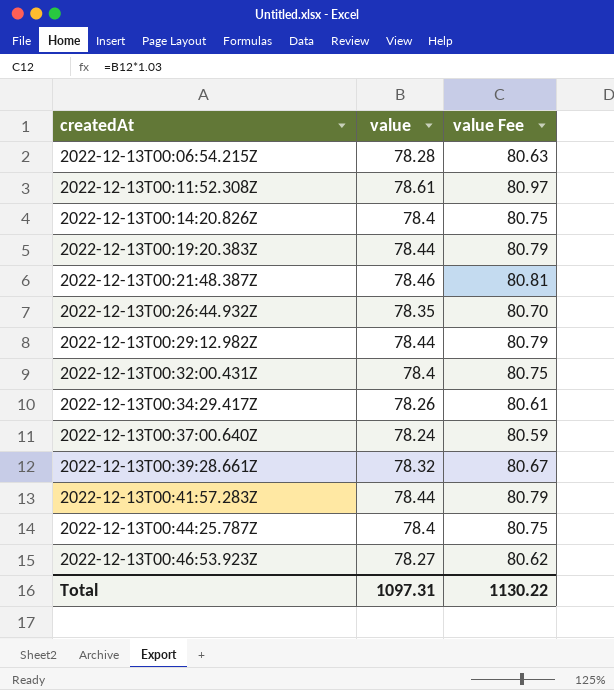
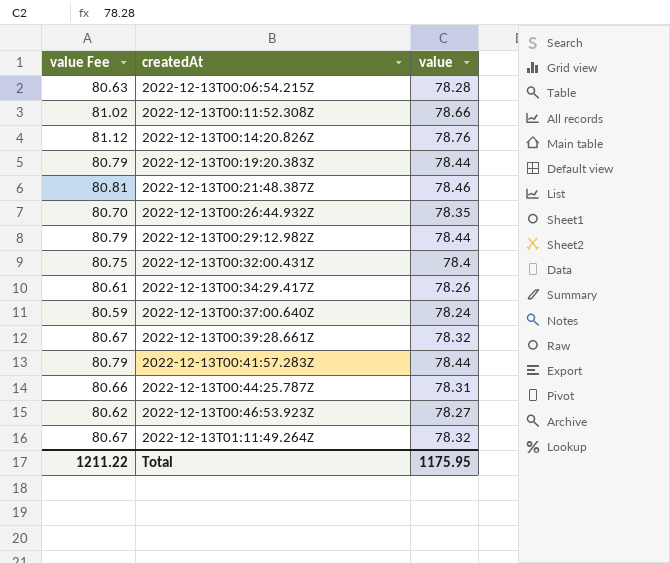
column value Fee | position: 3 -> 1
2022-12-13T00:11:52.308Z | value Fee: 80.97 -> 81.02
2022-12-13T00:11:52.308Z | value: 78.61 -> 78.66
2022-12-13T00:14:20.826Z | value Fee: 80.75 -> 81.12
2022-12-13T00:14:20.826Z | value: 78.4 -> 78.76
2022-12-13T00:44:25.787Z | value Fee: 80.75 -> 80.66
2022-12-13T00:44:25.787Z | value: 78.4 -> 78.31
row 2022-12-13T01:11:49.264Z: none -> 80.67 | 78.32
Total | value Fee: 1130.22 -> 1211.22
Total | value: 1097.31 -> 1175.95

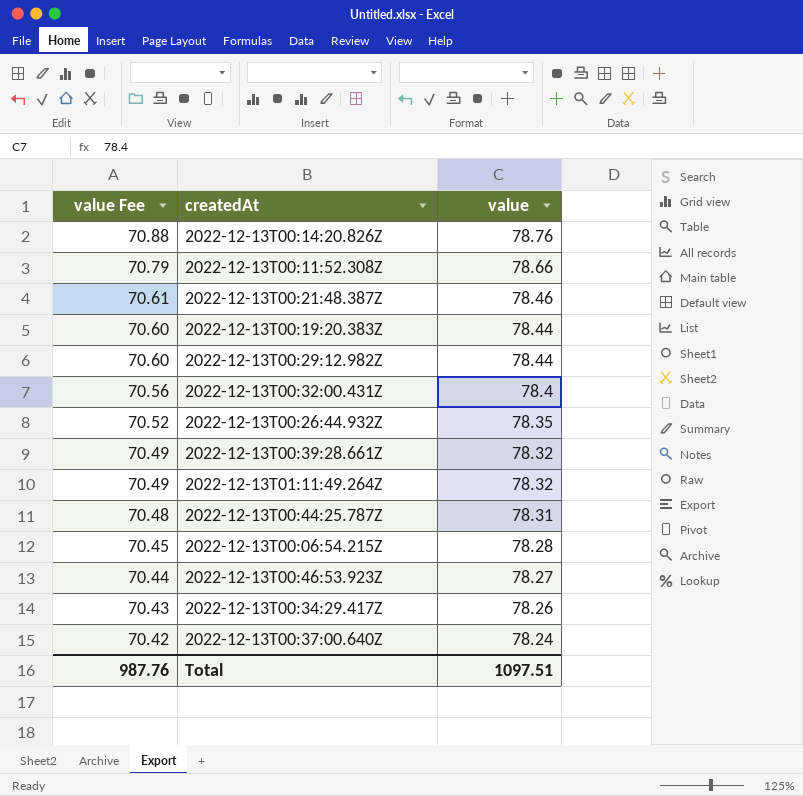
row order: createdAt ascending -> value Fee descending
column value Fee | formula: [value] * 1.03 -> [value] * 0.9
row 2022-12-13T00:41:57.283Z: 80.79 | 78.44 -> none
Total | value Fee: 1211.22 -> 987.76
Total | value: 1175.95 -> 1097.51

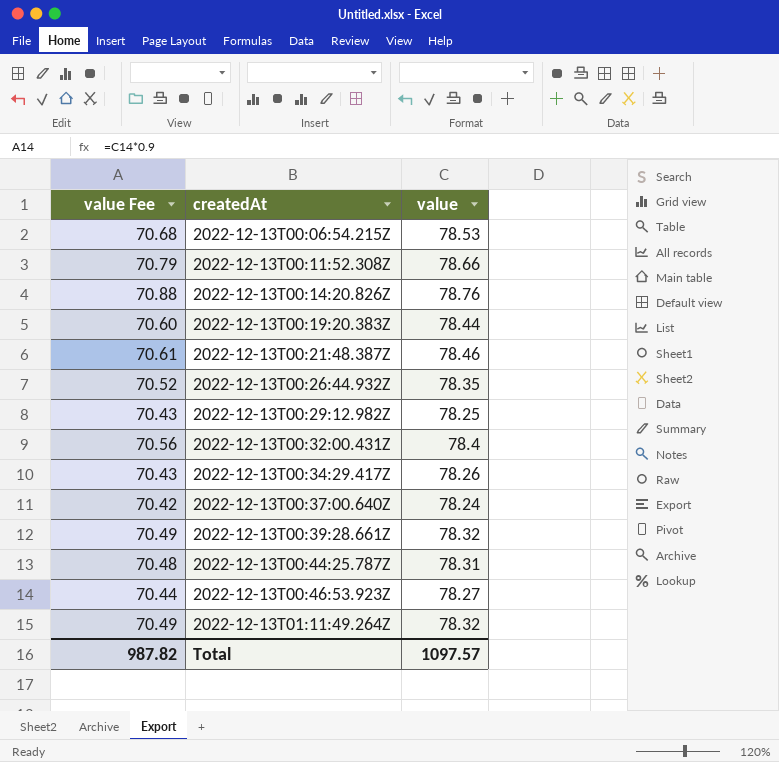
row order: value Fee descending -> createdAt ascending
2022-12-13T00:06:54.215Z | value Fee: 70.45 -> 70.68
2022-12-13T00:06:54.215Z | value: 78.28 -> 78.53
2022-12-13T00:29:12.982Z | value Fee: 70.60 -> 70.43
2022-12-13T00:29:12.982Z | value: 78.44 -> 78.25
Total | value Fee: 987.76 -> 987.82
Total | value: 1097.51 -> 1097.57

